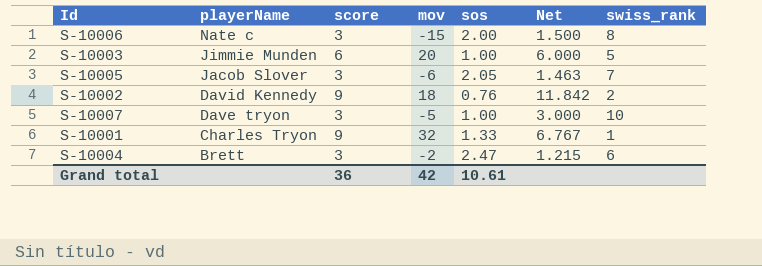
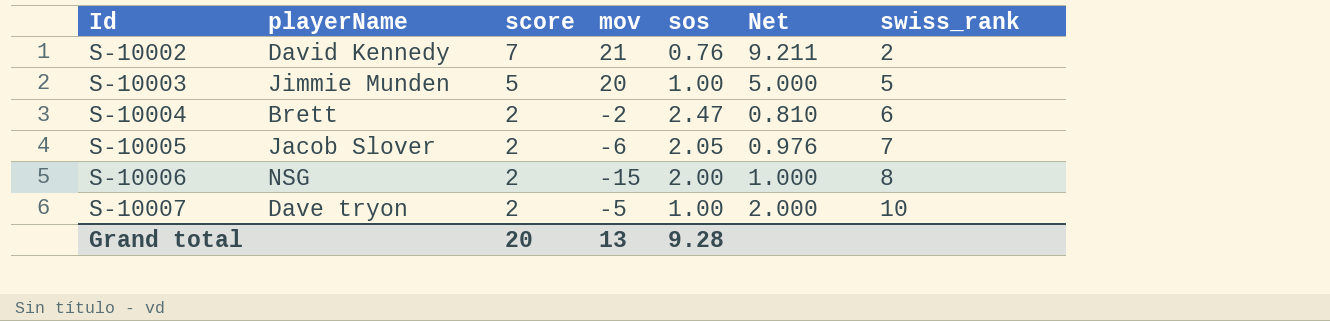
row order: playerName descending -> Id ascending
row S-10001: Charles Tryon | 9 | 32 | 1.33 | 6.767 | 1 -> none
S-10002 | score: 9 -> 7
S-10002 | mov: 18 -> 21
S-10002 | Net: 11.842 -> 9.211
S-10003 | score: 6 -> 5
S-10003 | Net: 6.000 -> 5.000
S-10004 | score: 3 -> 2
S-10004 | Net: 1.215 -> 0.810
S-10005 | score: 3 -> 2
S-10005 | Net: 1.463 -> 0.976
S-10006 | playerName: Nate c -> NSG
S-10006 | score: 3 -> 2
S-10006 | Net: 1.500 -> 1.000
S-10007 | score: 3 -> 2
S-10007 | Net: 3.000 -> 2.000
Grand total | score: 36 -> 20
Grand total | mov: 42 -> 13
Grand total | sos: 10.61 -> 9.28

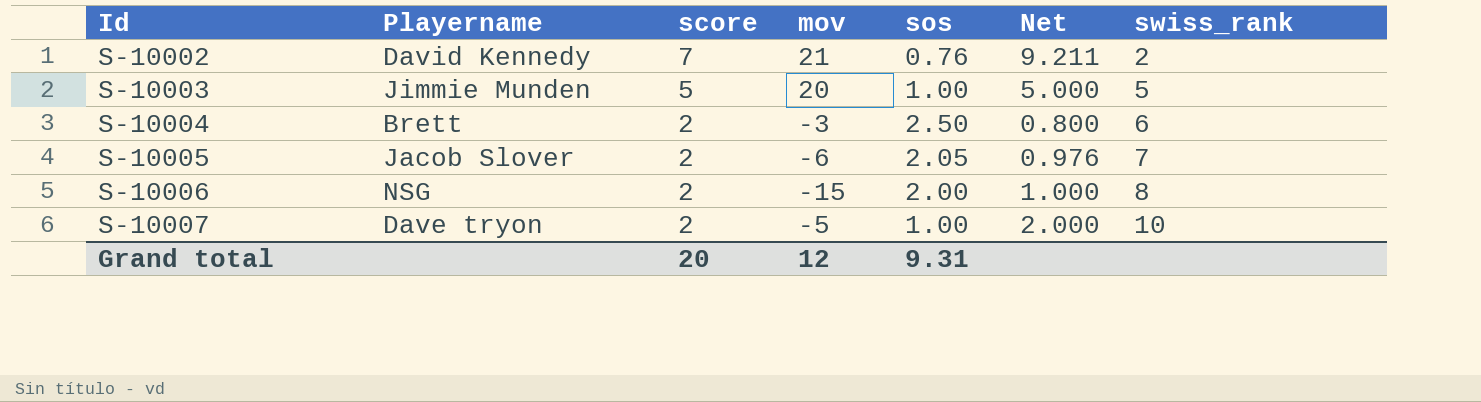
column name: playerName -> Playername
S-10004 | mov: -2 -> -3
S-10004 | sos: 2.47 -> 2.50
S-10004 | Net: 0.810 -> 0.800
Grand total | mov: 13 -> 12
Grand total | sos: 9.28 -> 9.31

